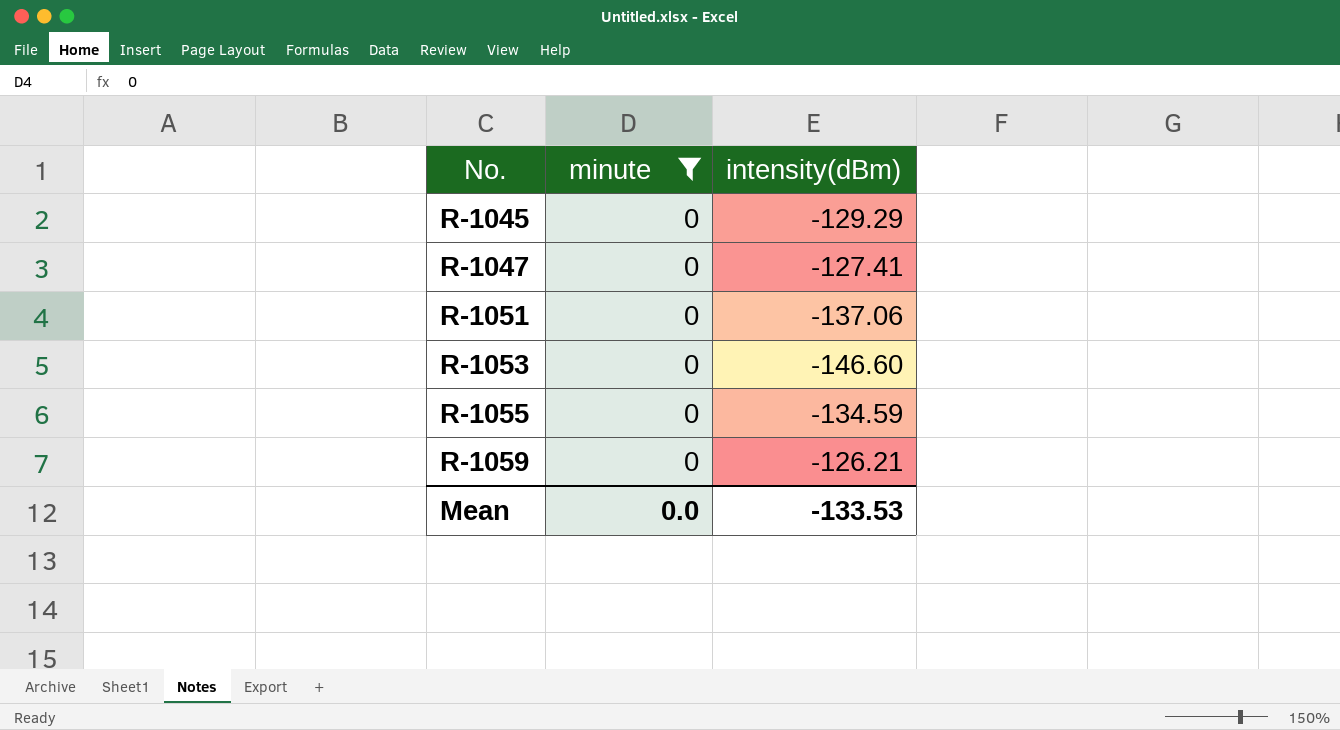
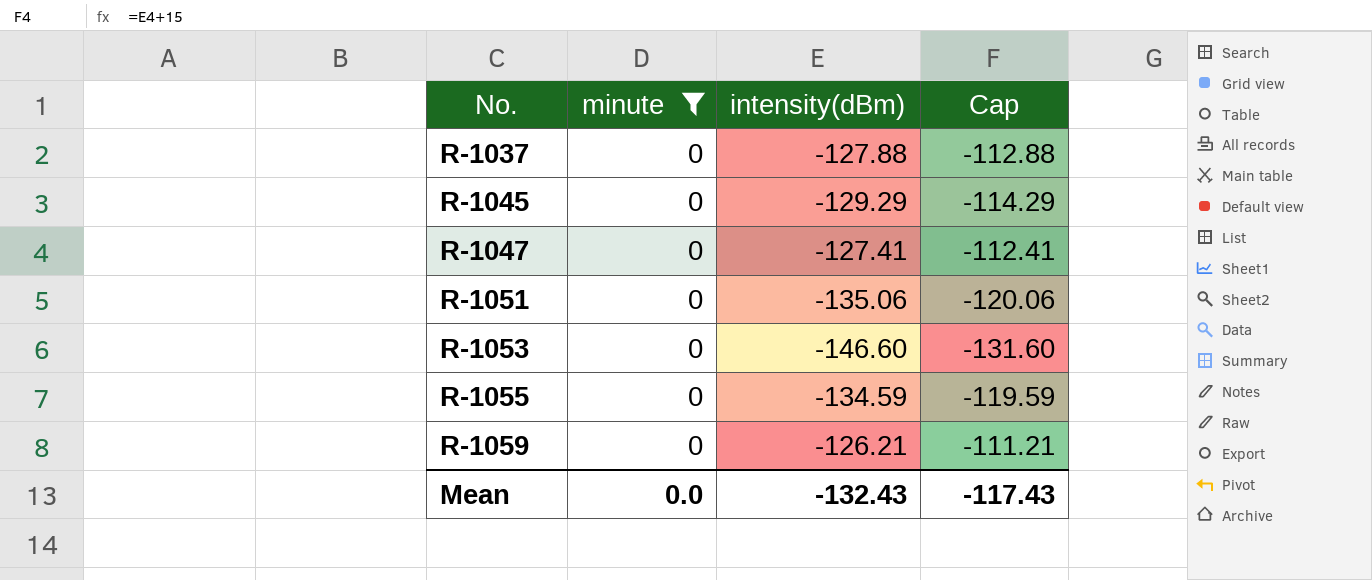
column Cap | formula: none -> [intensity(dBm)] + 15
row R-1037: none -> 0 | -127.88 | -112.88
R-1051 | intensity(dBm): -137.06 -> -135.06
Mean | intensity(dBm): -133.53 -> -132.43

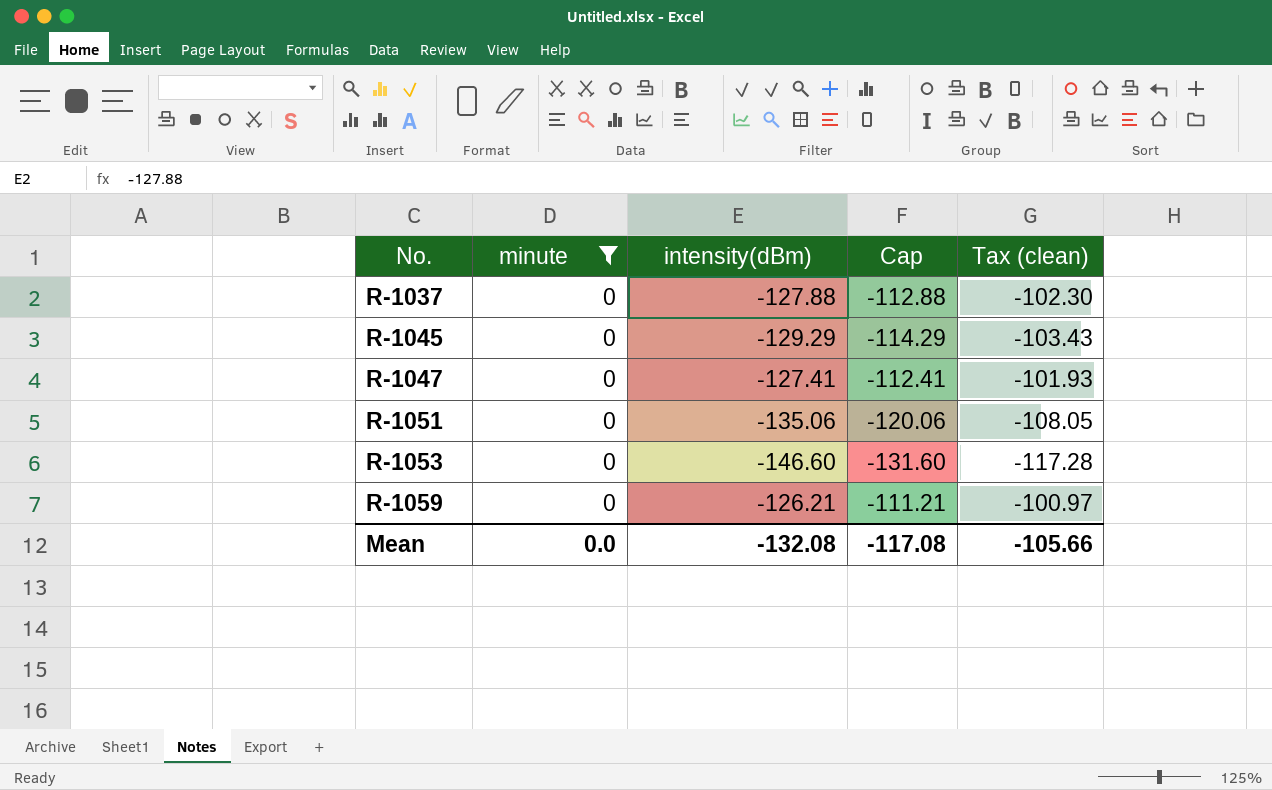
column Tax (clean) | formula: none -> [intensity(dBm)] * 0.8
row R-1055: 0 | -134.59 | -119.59 -> none
Mean | intensity(dBm): -132.43 -> -132.08
Mean | Cap: -117.43 -> -117.08

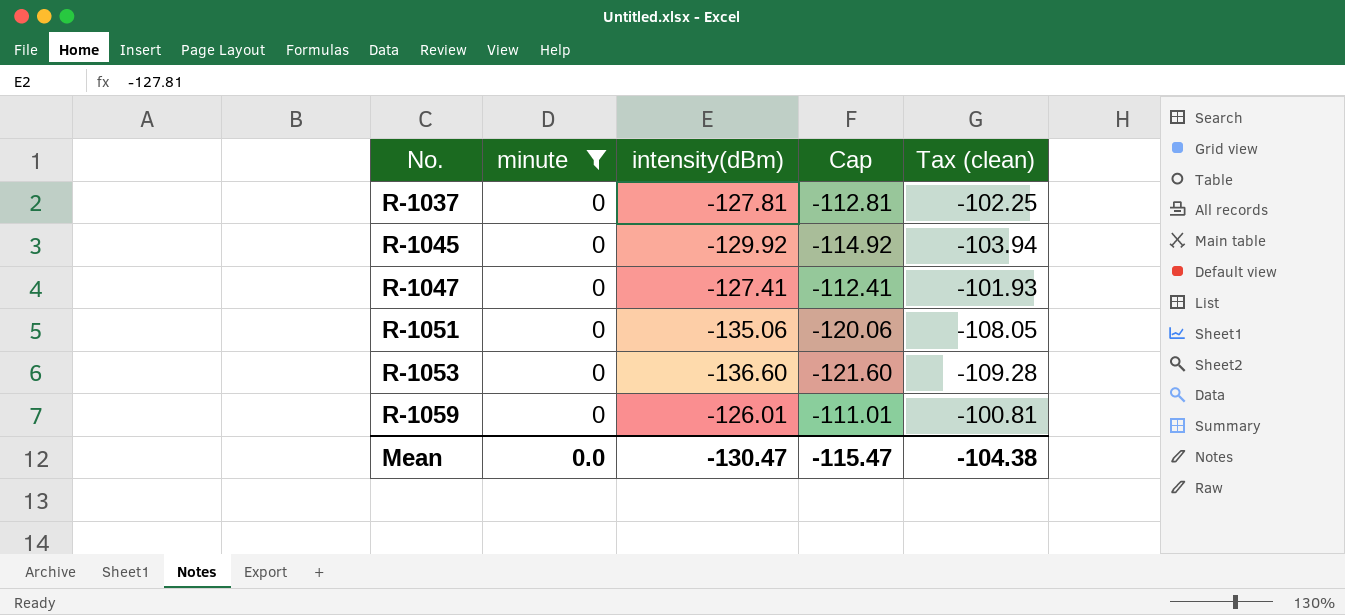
R-1037 | intensity(dBm): -127.88 -> -127.81
R-1037 | Cap: -112.88 -> -112.81
R-1037 | Tax (clean): -102.30 -> -102.25
R-1045 | intensity(dBm): -129.29 -> -129.92
R-1045 | Cap: -114.29 -> -114.92
R-1045 | Tax (clean): -103.43 -> -103.94
R-1053 | intensity(dBm): -146.60 -> -136.60
R-1053 | Cap: -131.60 -> -121.60
R-1053 | Tax (clean): -117.28 -> -109.28
R-1059 | intensity(dBm): -126.21 -> -126.01
R-1059 | Cap: -111.21 -> -111.01
R-1059 | Tax (clean): -100.97 -> -100.81
Mean | intensity(dBm): -132.08 -> -130.47
Mean | Cap: -117.08 -> -115.47
Mean | Tax (clean): -105.66 -> -104.38

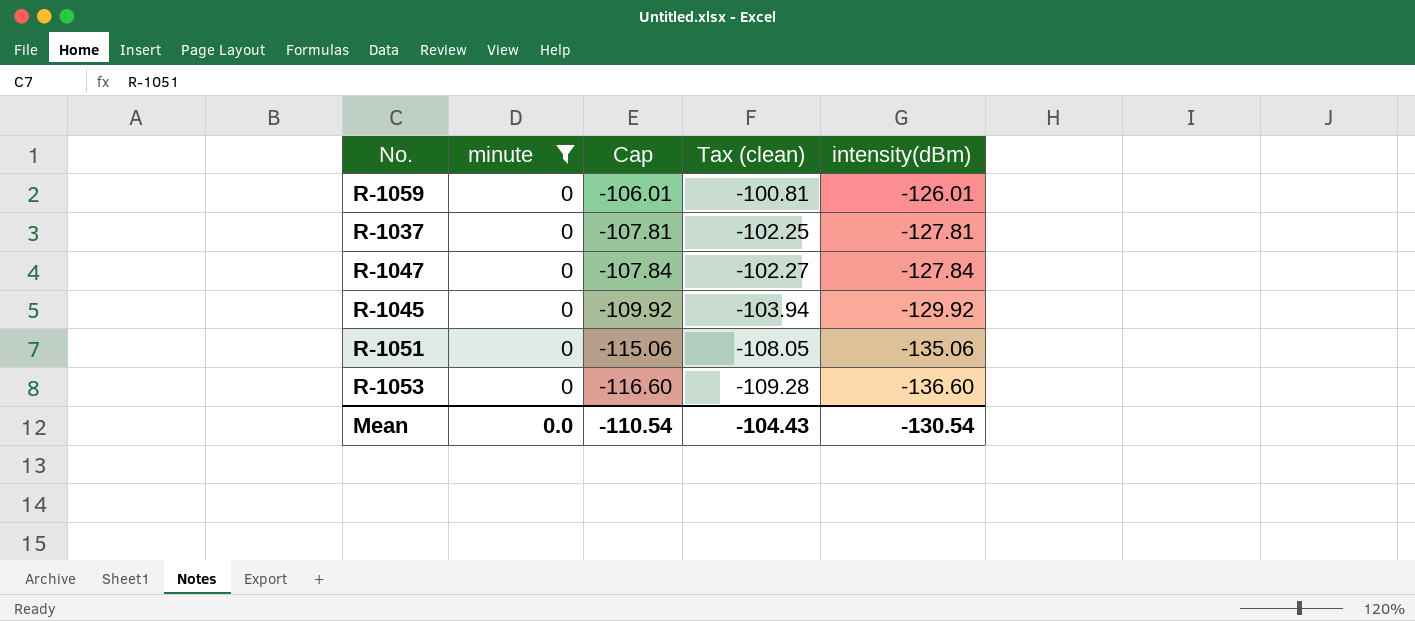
row order: No. ascending -> Cap descending
column Cap | formula: [intensity(dBm)] + 15 -> [intensity(dBm)] + 20
column intensity(dBm) | position: 3 -> 5
R-1047 | Tax (clean): -101.93 -> -102.27
R-1047 | intensity(dBm): -127.41 -> -127.84
Mean | Cap: -115.47 -> -110.54
Mean | Tax (clean): -104.38 -> -104.43
Mean | intensity(dBm): -130.47 -> -130.54

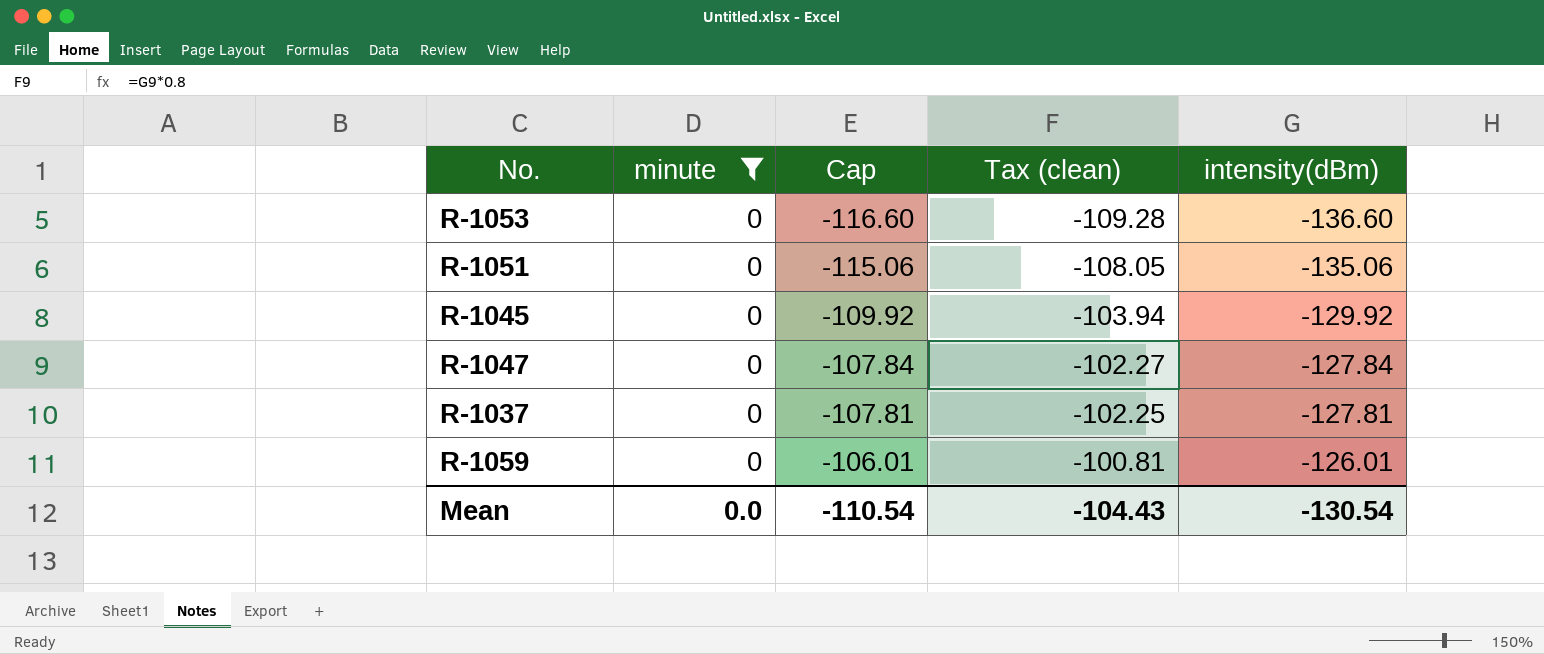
row order: Cap descending -> Cap ascending

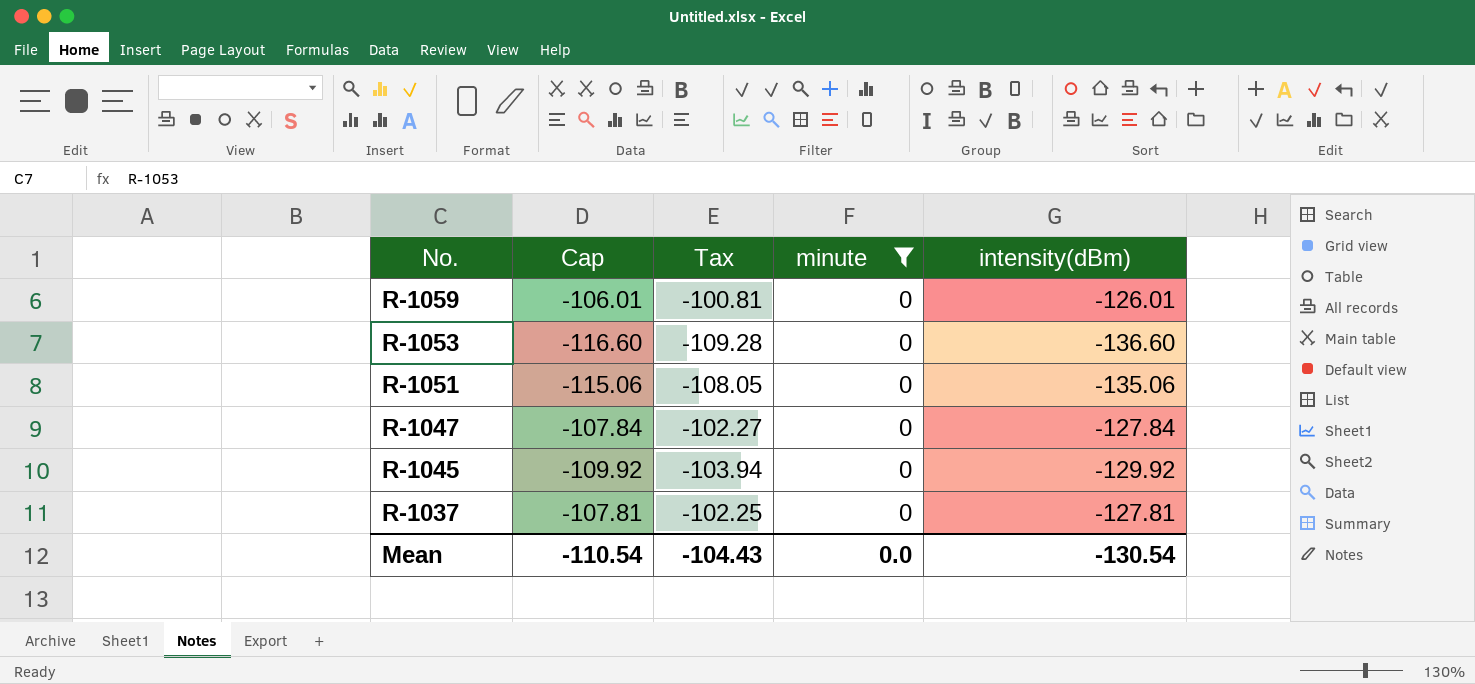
row order: Cap ascending -> No. descending
column name: Tax (clean) -> Tax
column minute | position: 2 -> 4

